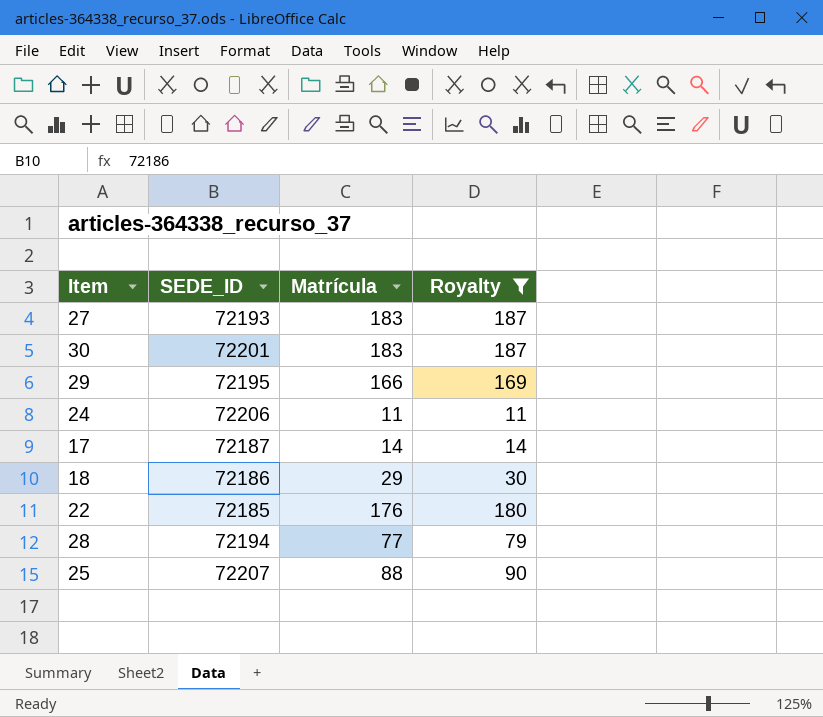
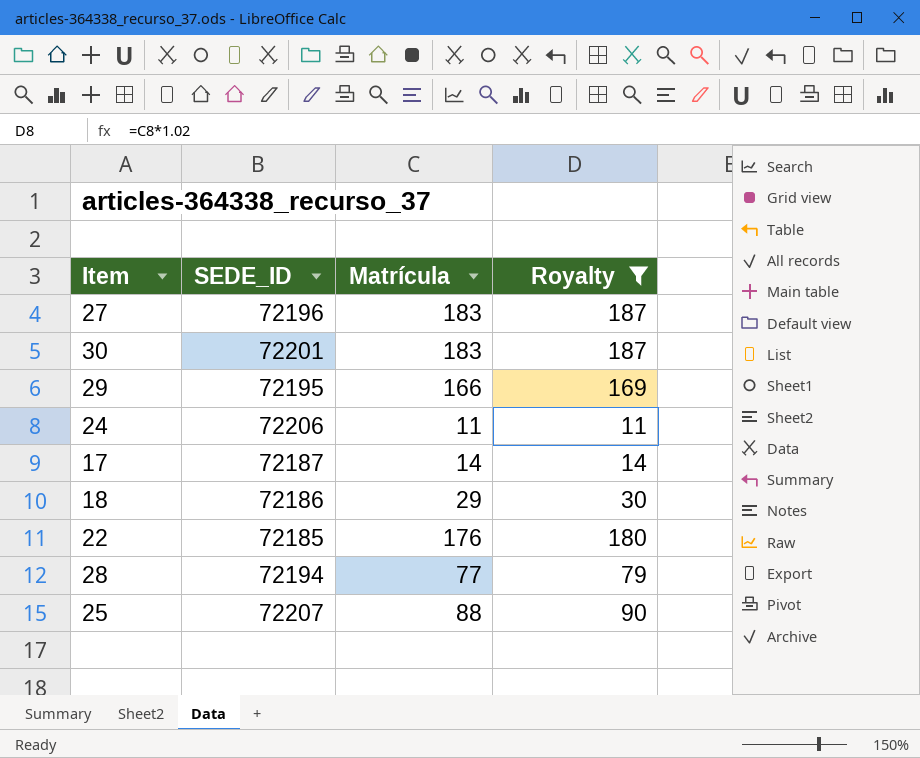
27 | SEDE_ID: 72193 -> 72196

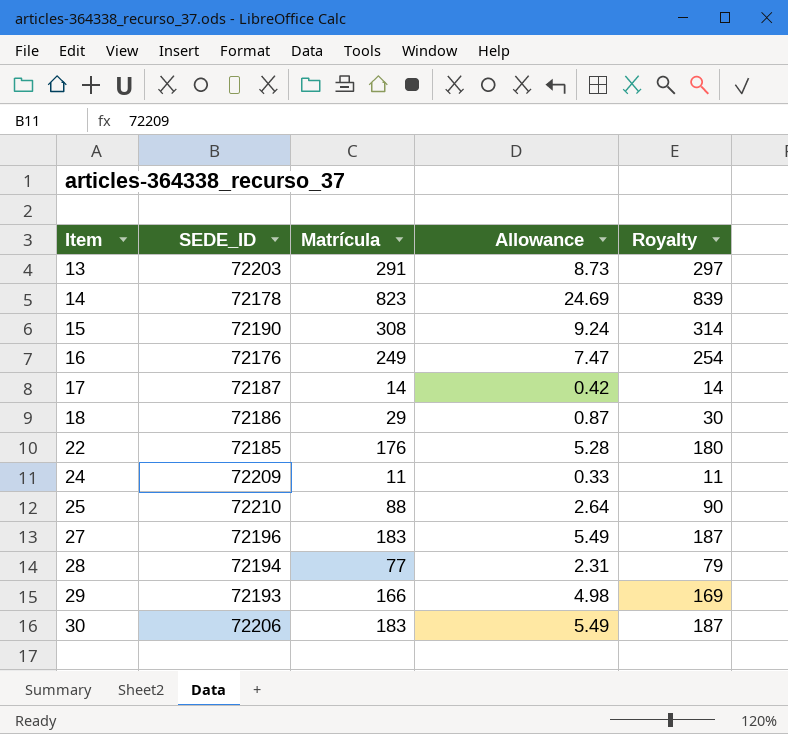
filter: Royalty <= 187 -> none
row order: none -> Item ascending
column Allowance | formula: none -> [Matrícula] * 0.03
24 | SEDE_ID: 72206 -> 72209
25 | SEDE_ID: 72207 -> 72210
29 | SEDE_ID: 72195 -> 72193
30 | SEDE_ID: 72201 -> 72206

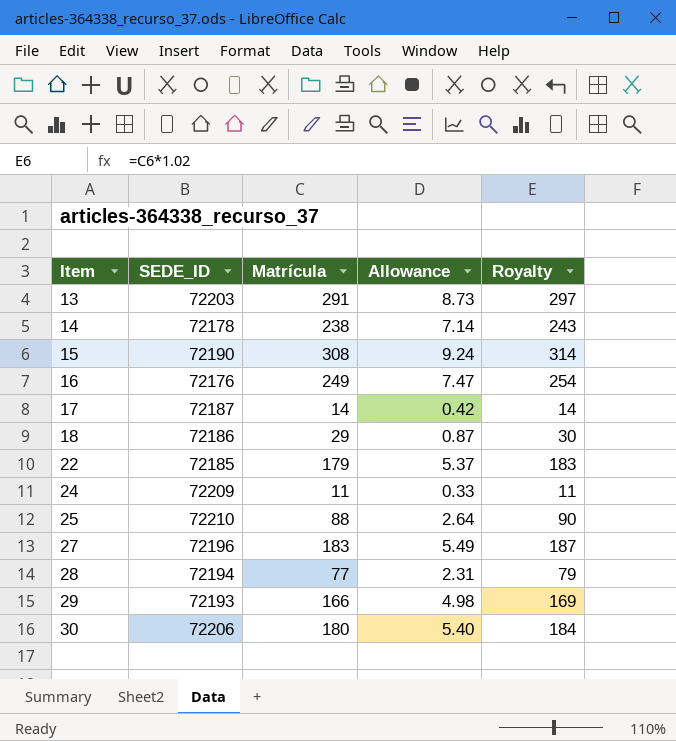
14 | Matrícula: 823 -> 238
14 | Allowance: 24.69 -> 7.14
14 | Royalty: 839 -> 243
22 | Matrícula: 176 -> 179
22 | Allowance: 5.28 -> 5.37
22 | Royalty: 180 -> 183
30 | Matrícula: 183 -> 180
30 | Allowance: 5.49 -> 5.40
30 | Royalty: 187 -> 184

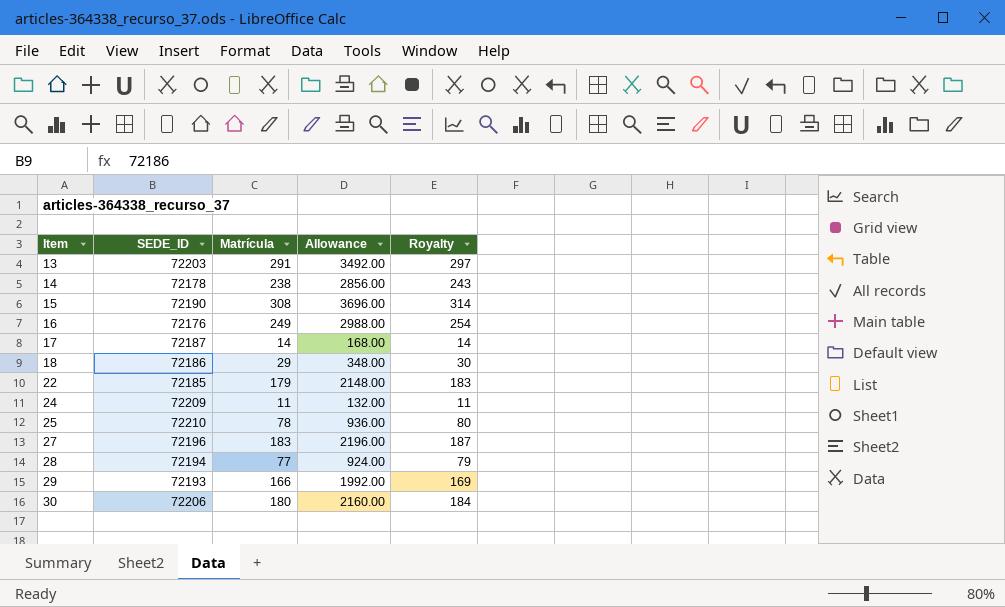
column Allowance | formula: [Matrícula] * 0.03 -> [Matrícula] * 12
25 | Matrícula: 88 -> 78
25 | Royalty: 90 -> 80

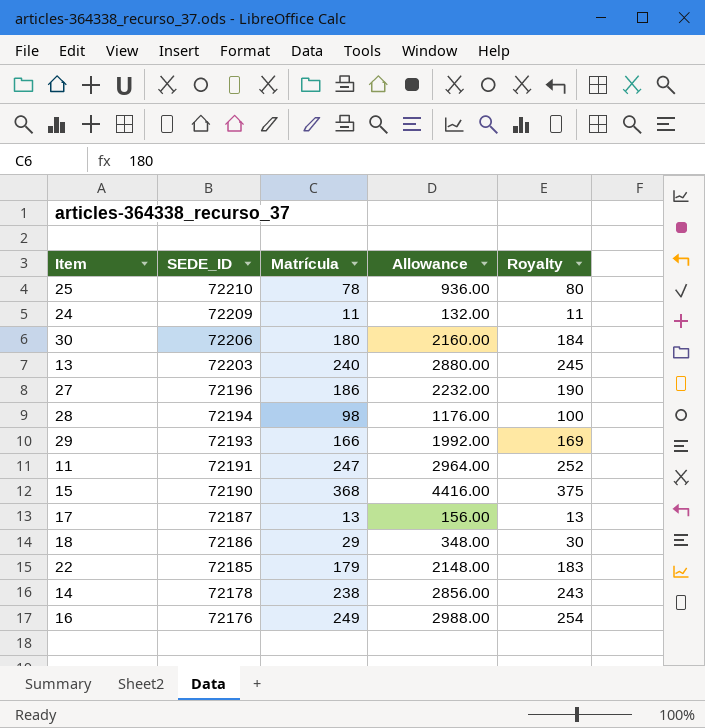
row order: Item ascending -> SEDE_ID descending
13 | Matrícula: 291 -> 240
13 | Allowance: 3492.00 -> 2880.00
13 | Royalty: 297 -> 245
27 | Matrícula: 183 -> 186
27 | Allowance: 2196.00 -> 2232.00
27 | Royalty: 187 -> 190
28 | Matrícula: 77 -> 98
28 | Allowance: 924.00 -> 1176.00
28 | Royalty: 79 -> 100
row 11: none -> 72191 | 247 | 2964.00 | 252
15 | Matrícula: 308 -> 368
15 | Allowance: 3696.00 -> 4416.00
15 | Royalty: 314 -> 375
17 | Matrícula: 14 -> 13
17 | Allowance: 168.00 -> 156.00
17 | Royalty: 14 -> 13

